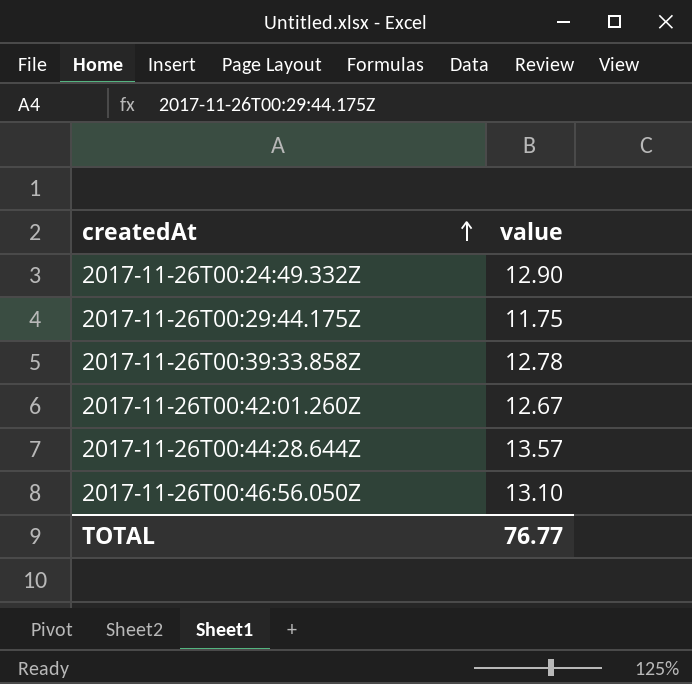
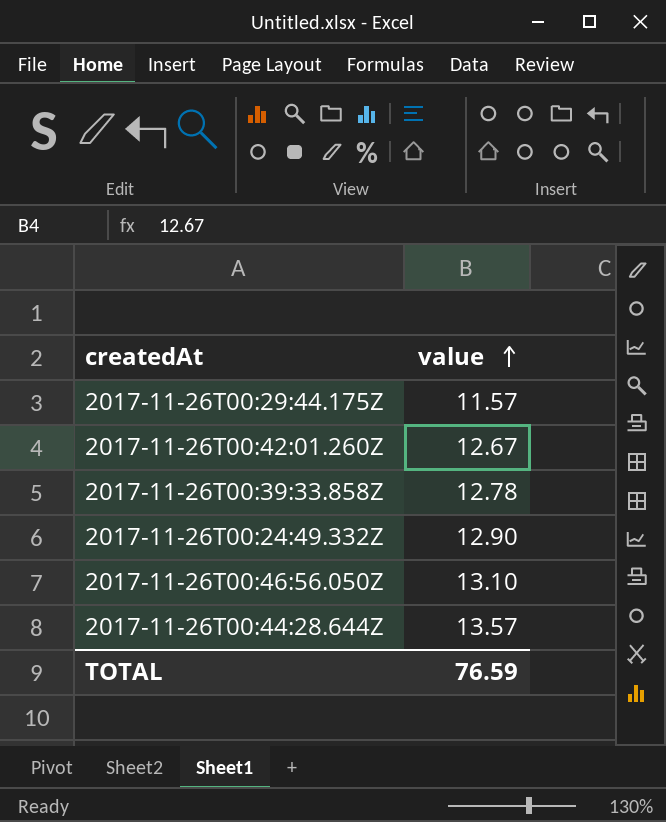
row order: createdAt ascending -> value ascending
2017-11-26T00:29:44.175Z | value: 11.75 -> 11.57
TOTAL | value: 76.77 -> 76.59

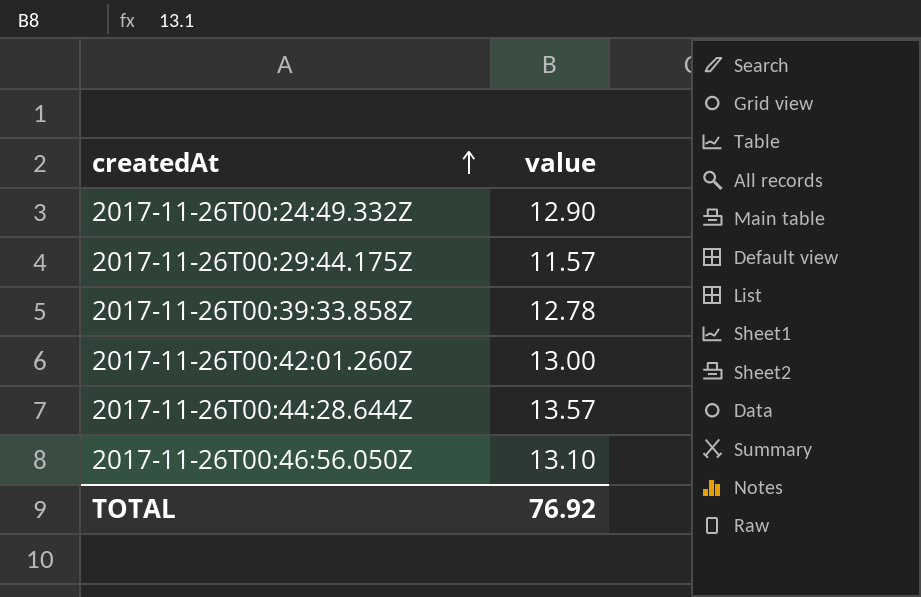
row order: value ascending -> createdAt ascending
2017-11-26T00:42:01.260Z | value: 12.67 -> 13.00
TOTAL | value: 76.59 -> 76.92

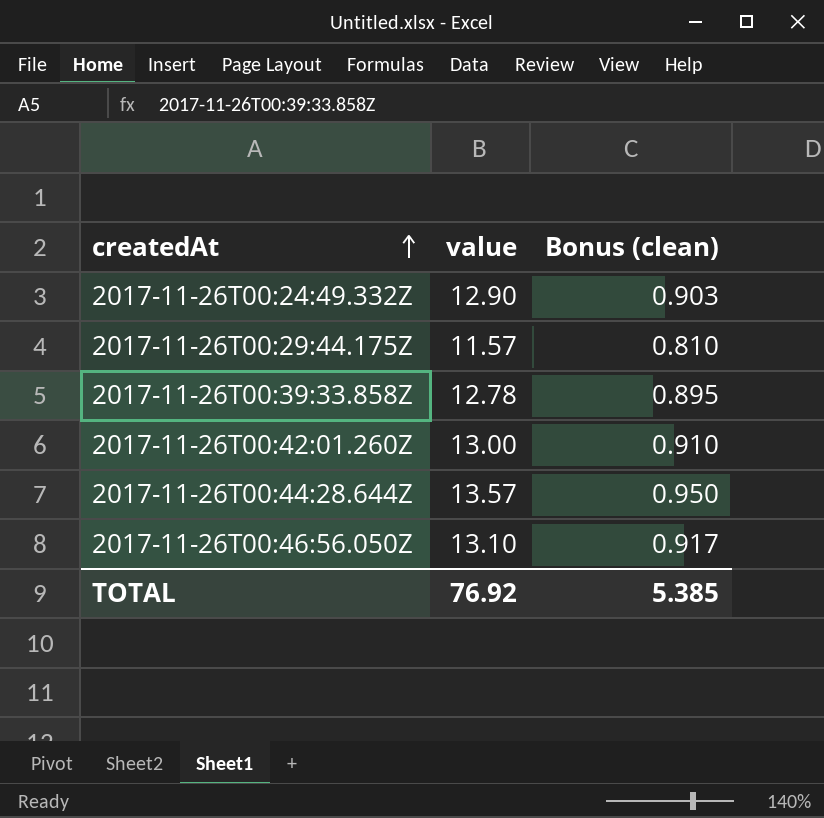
column Bonus (clean) | formula: none -> [value] * 0.07

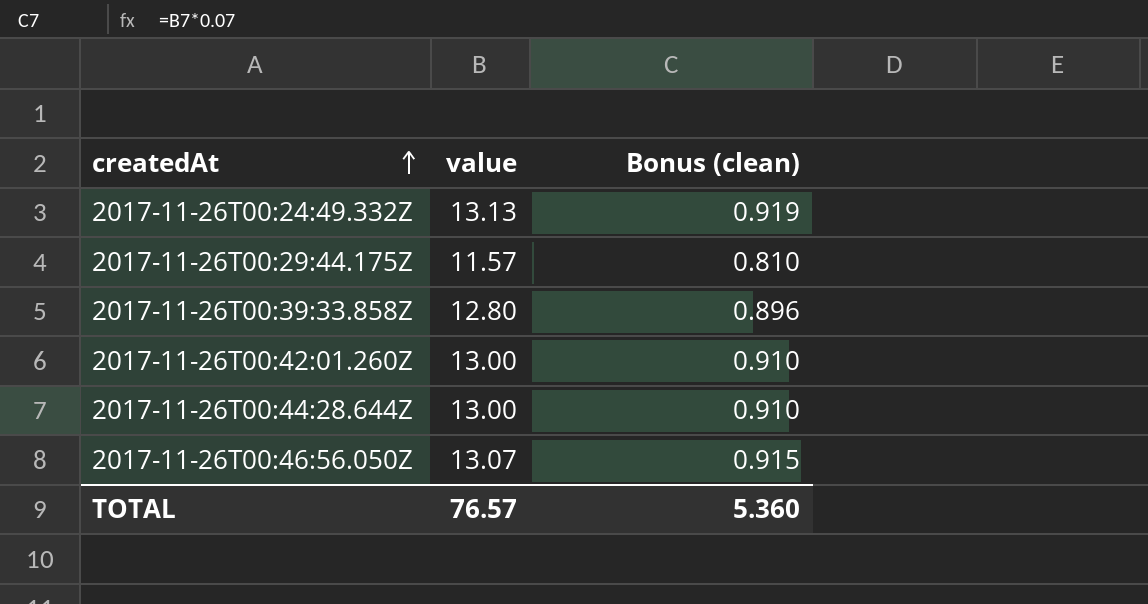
2017-11-26T00:24:49.332Z | value: 12.90 -> 13.13
2017-11-26T00:24:49.332Z | Bonus (clean): 0.903 -> 0.919
2017-11-26T00:39:33.858Z | value: 12.78 -> 12.80
2017-11-26T00:39:33.858Z | Bonus (clean): 0.895 -> 0.896
2017-11-26T00:44:28.644Z | value: 13.57 -> 13.00
2017-11-26T00:44:28.644Z | Bonus (clean): 0.950 -> 0.910
2017-11-26T00:46:56.050Z | value: 13.10 -> 13.07
2017-11-26T00:46:56.050Z | Bonus (clean): 0.917 -> 0.915
TOTAL | value: 76.92 -> 76.57
TOTAL | Bonus (clean): 5.385 -> 5.360

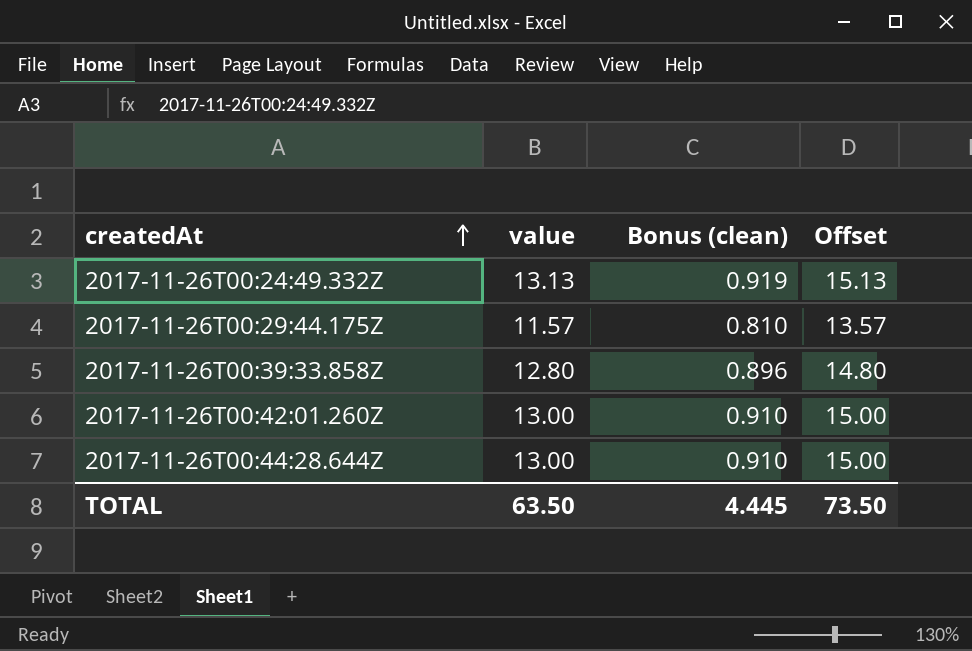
column Offset | formula: none -> [value] + 2
row 2017-11-26T00:46:56.050Z: 13.07 | 0.915 -> none
TOTAL | value: 76.57 -> 63.50
TOTAL | Bonus (clean): 5.360 -> 4.445

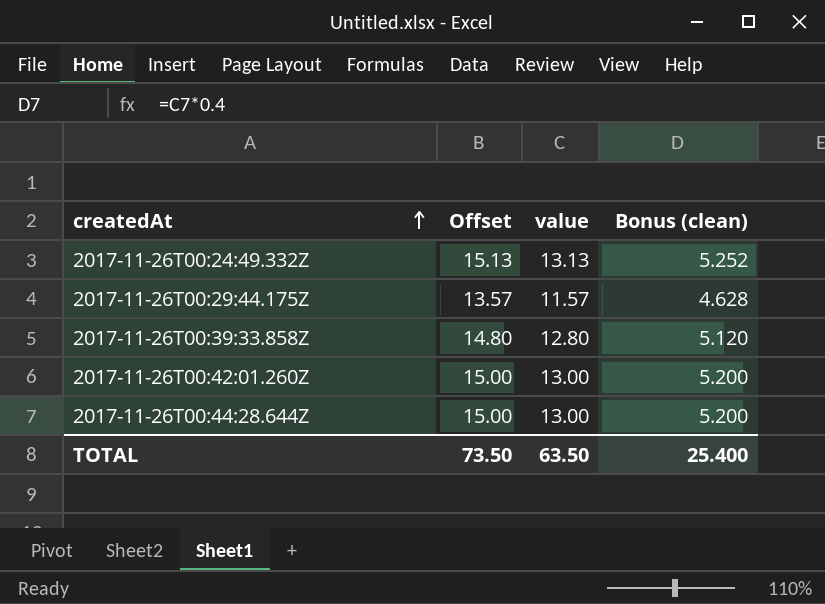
column Offset | position: 4 -> 2
column Bonus (clean) | formula: [value] * 0.07 -> [value] * 0.4
TOTAL | Bonus (clean): 4.445 -> 25.400

